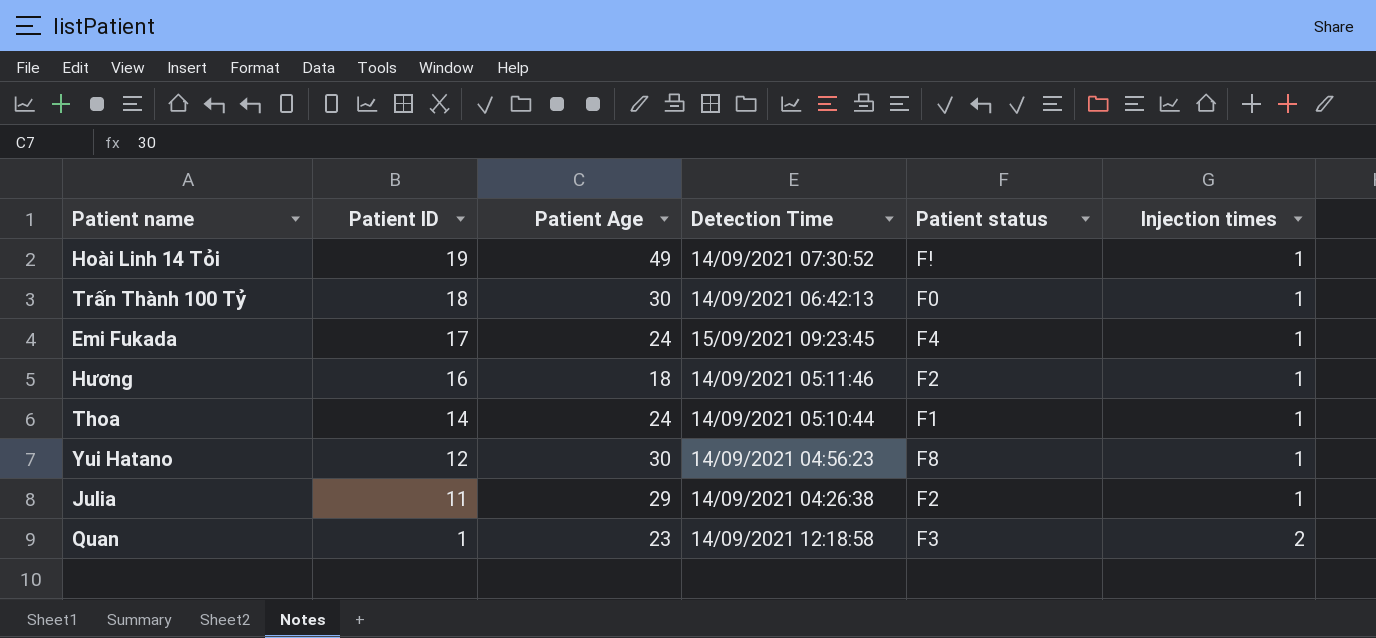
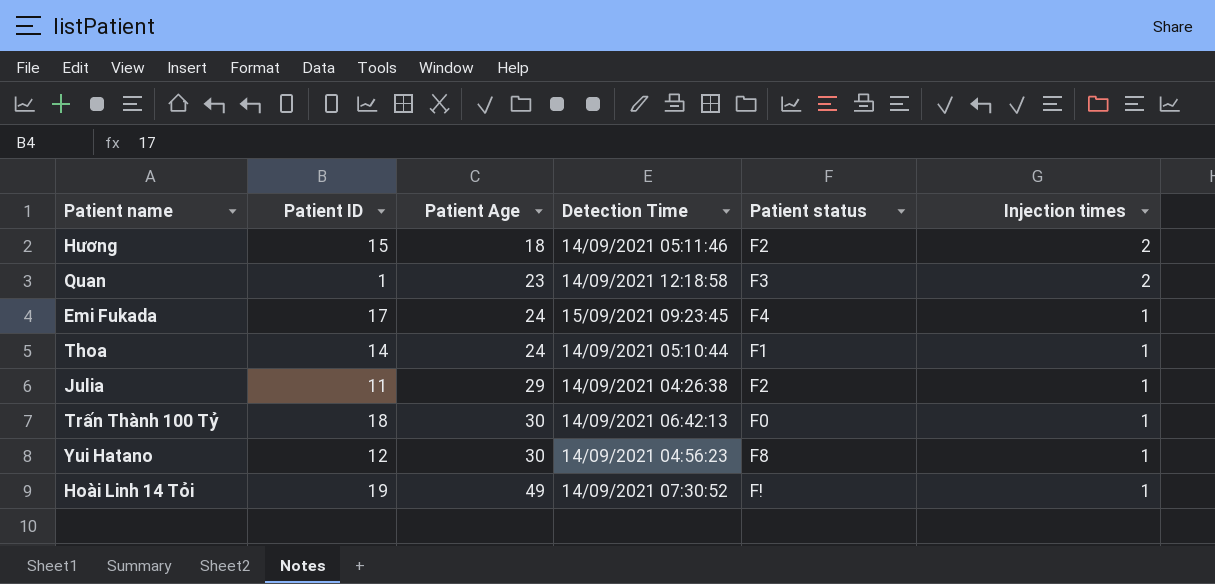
row order: Patient ID descending -> Patient Age ascending
Hương | Patient ID: 16 -> 15
Hương | Injection times: 1 -> 2

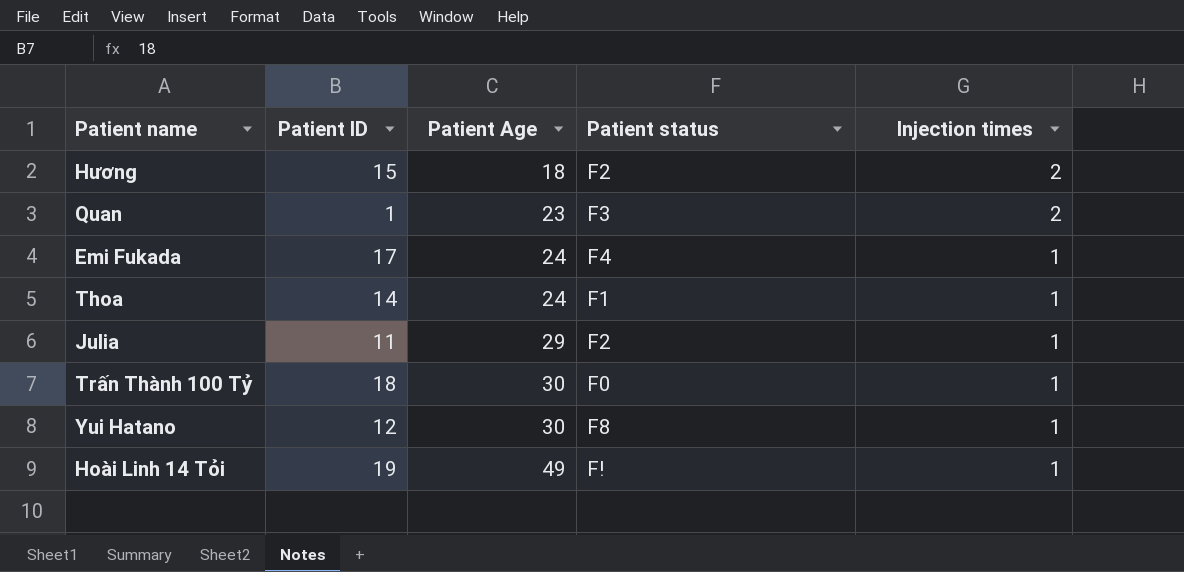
column Detection Time | position: 4 -> none

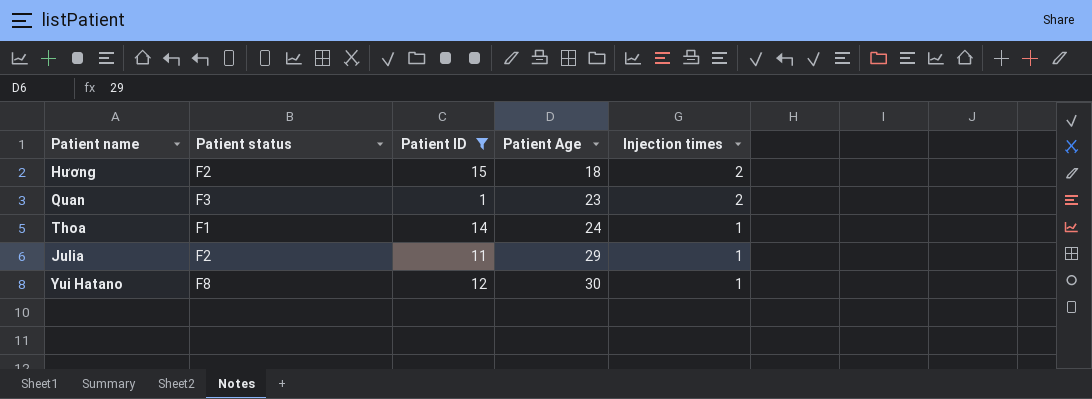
filter: none -> Patient ID <= 15
column Patient status | position: 4 -> 2

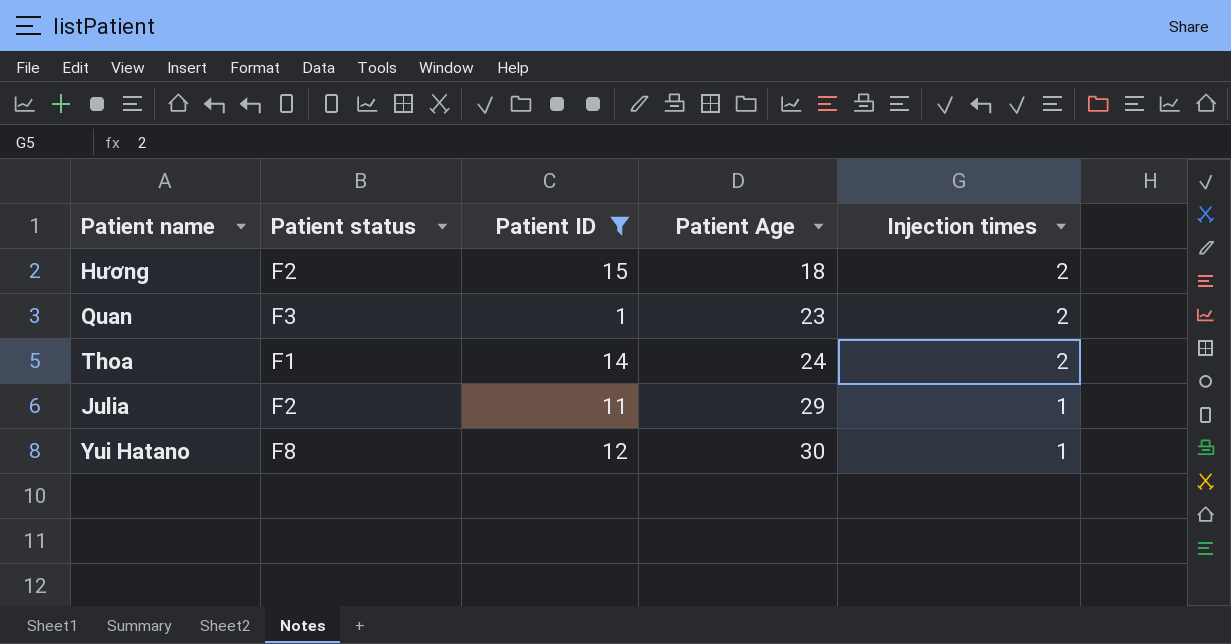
Thoa | Injection times: 1 -> 2

